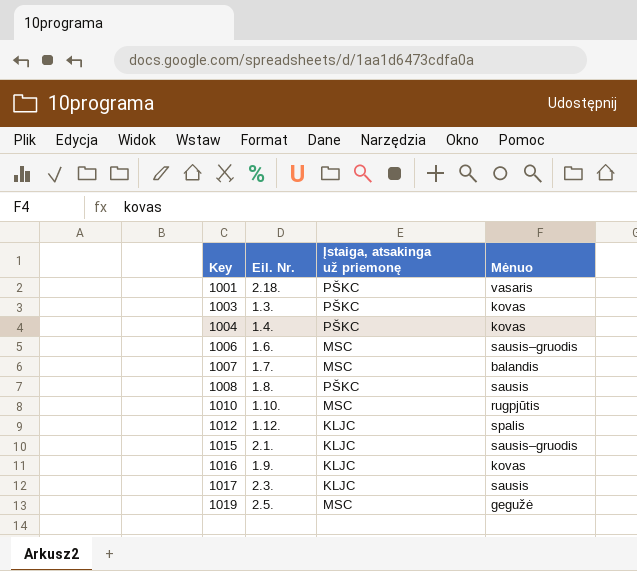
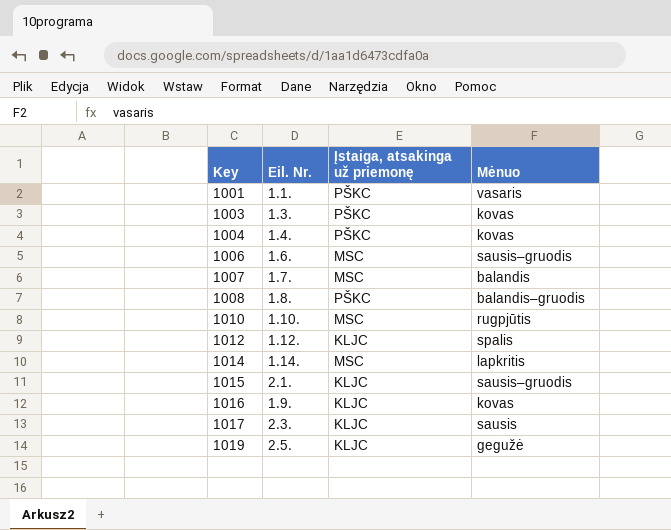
1001 | Eil. Nr.: 2.18. -> 1.1.
1008 | Mėnuo: sausis -> balandis–gruodis
row 1014: none -> 1.14. | MSC | lapkritis
1019 | Įstaiga, atsakinga už priemonę: MSC -> KLJC

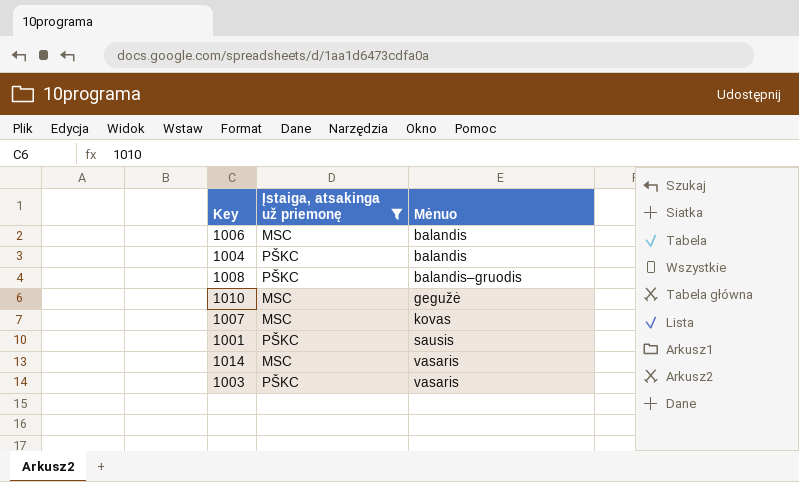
filter: none -> Įstaiga, atsakinga už priemonę != KLJC
row order: Key ascending -> Mėnuo ascending
column Eil. Nr. | position: 2 -> none
1006 | Mėnuo: sausis–gruodis -> balandis
1004 | Mėnuo: kovas -> balandis
1010 | Mėnuo: rugpjūtis -> gegužė
1007 | Mėnuo: balandis -> kovas
1001 | Mėnuo: vasaris -> sausis
1014 | Mėnuo: lapkritis -> vasaris
1003 | Mėnuo: kovas -> vasaris

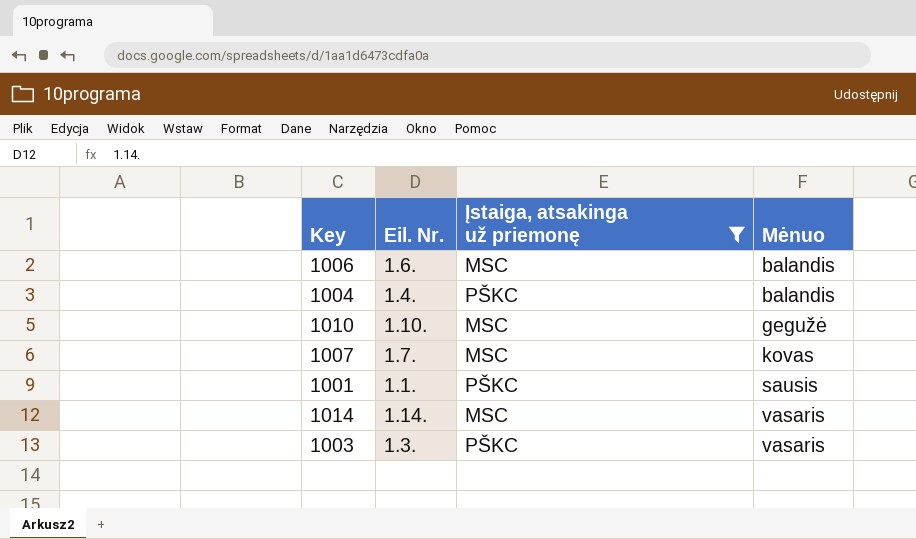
column Eil. Nr. | position: none -> 2
row 1008: PŠKC | balandis–gruodis -> none

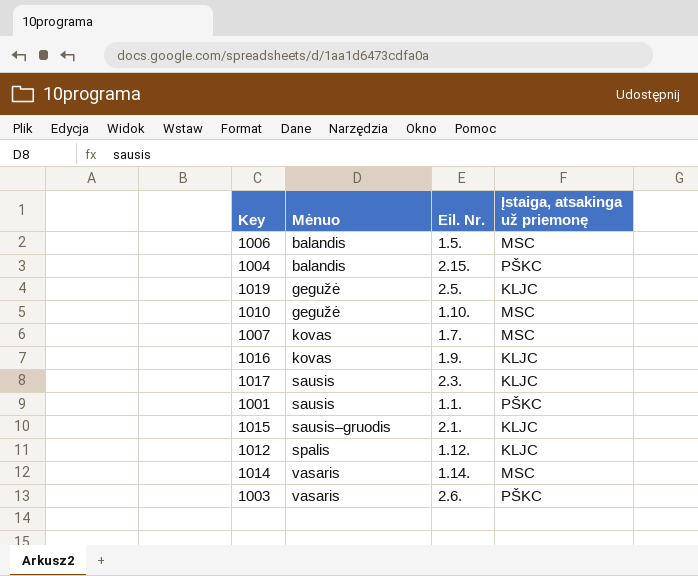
filter: Įstaiga, atsakinga už priemonę != KLJC -> none
column Mėnuo | position: 4 -> 2
1006 | Eil. Nr.: 1.6. -> 1.5.
1004 | Eil. Nr.: 1.4. -> 2.15.
1003 | Eil. Nr.: 1.3. -> 2.6.

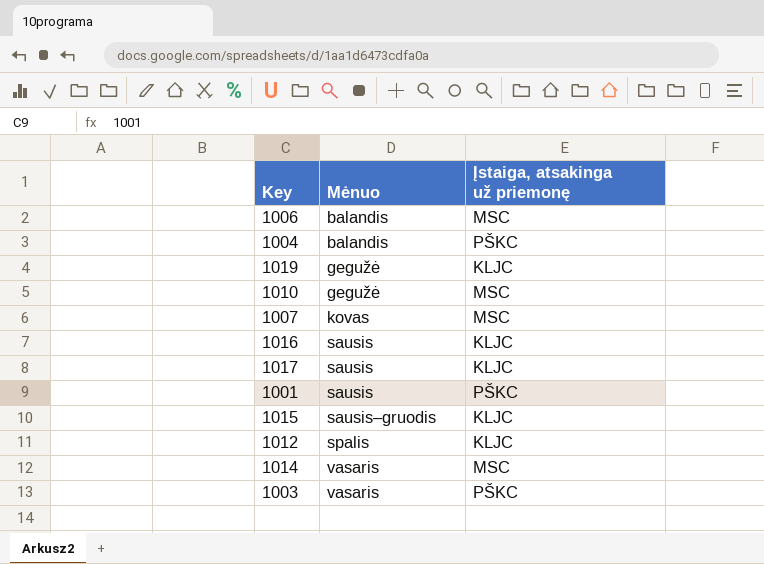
column Eil. Nr. | position: 3 -> none
1016 | Mėnuo: kovas -> sausis

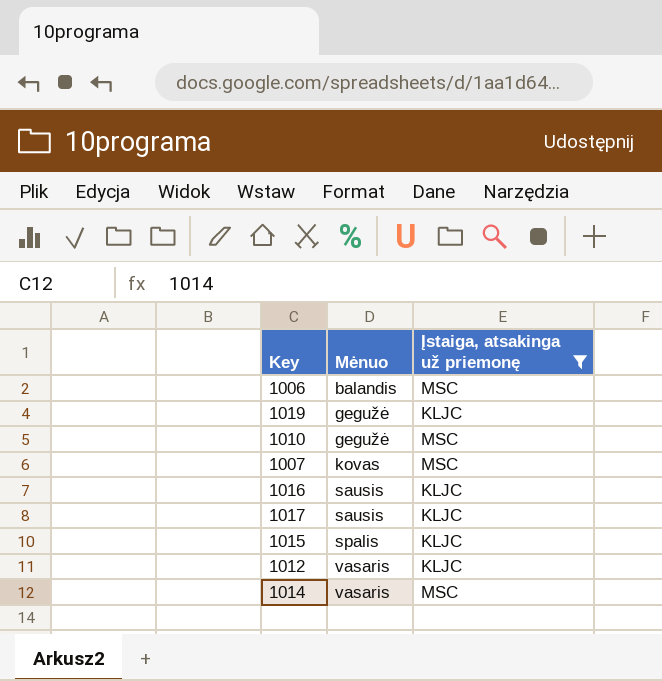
filter: none -> Įstaiga, atsakinga už priemonę != PŠKC
1015 | Mėnuo: sausis–gruodis -> spalis
1012 | Mėnuo: spalis -> vasaris

